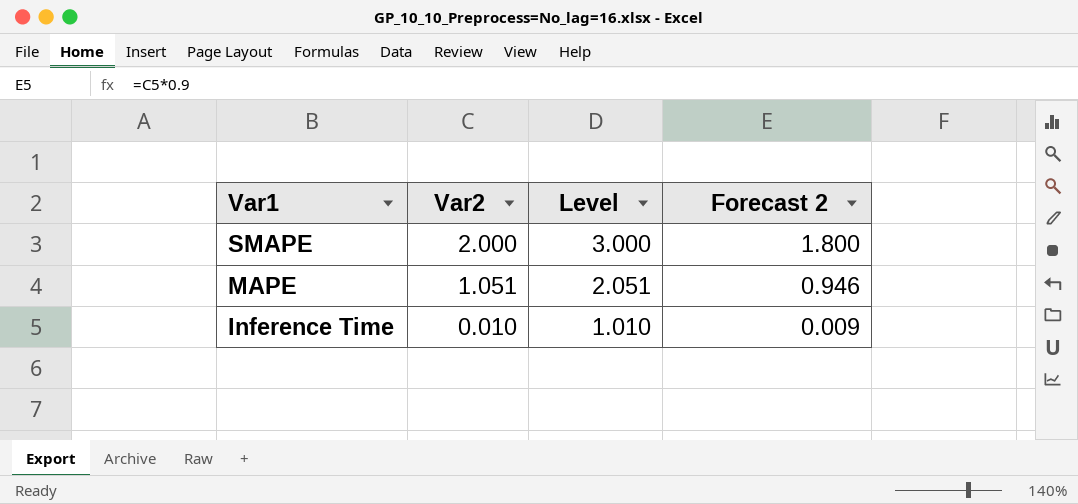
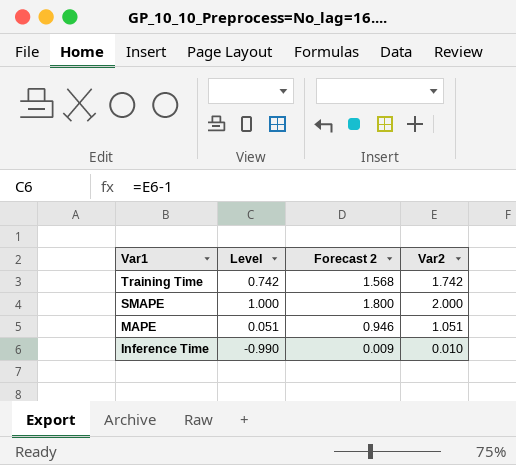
column Level | formula: [Var2] + 1 -> [Var2] - 1
column Var2 | position: 2 -> 4
row Training Time: none -> 0.742 | 1.568 | 1.742

